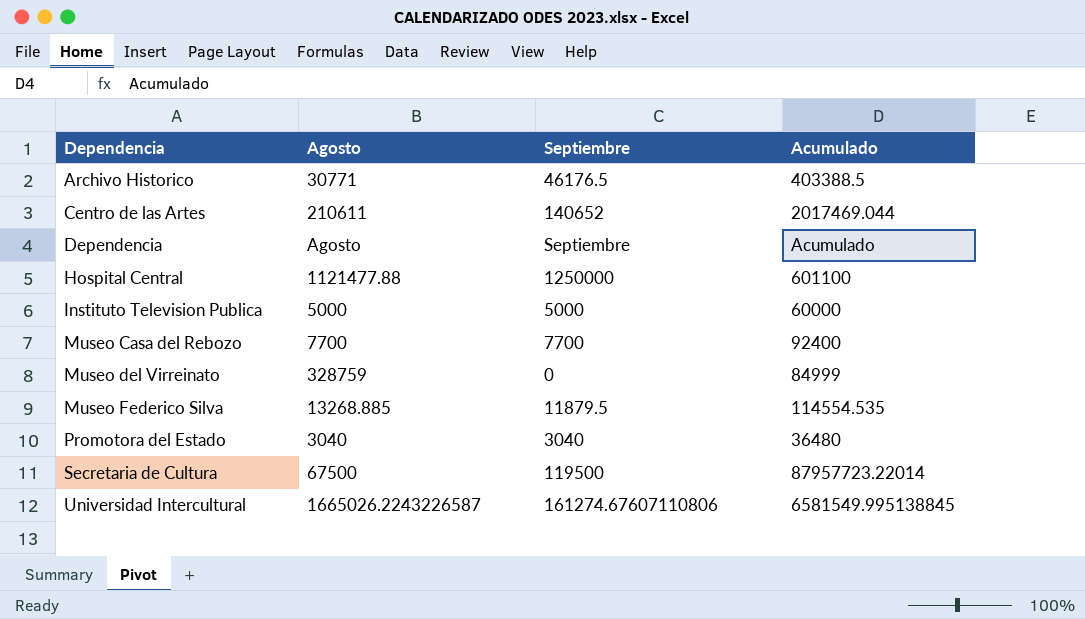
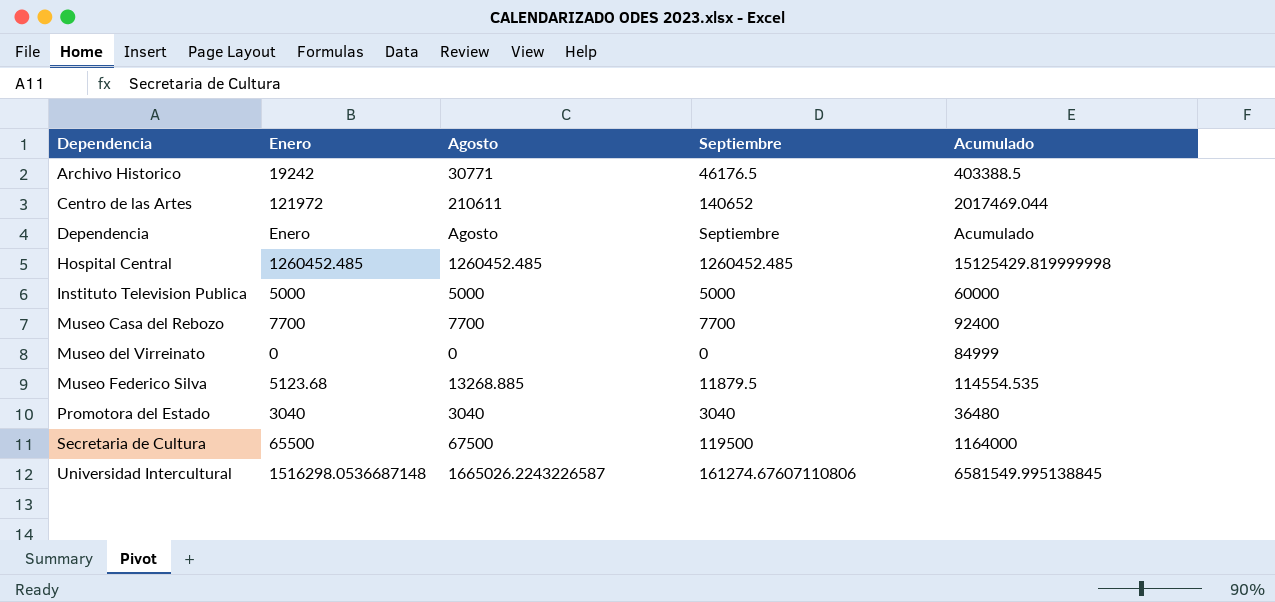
column Enero | position: none -> 2
Hospital Central | Agosto: 1121477.88 -> 1260452.485
Hospital Central | Septiembre: 1250000 -> 1260452.485
Hospital Central | Acumulado: 601100 -> 15125429.819999998
Museo del Virreinato | Agosto: 328759 -> 0
Secretaria de Cultura | Acumulado: 87957723.22014 -> 1164000

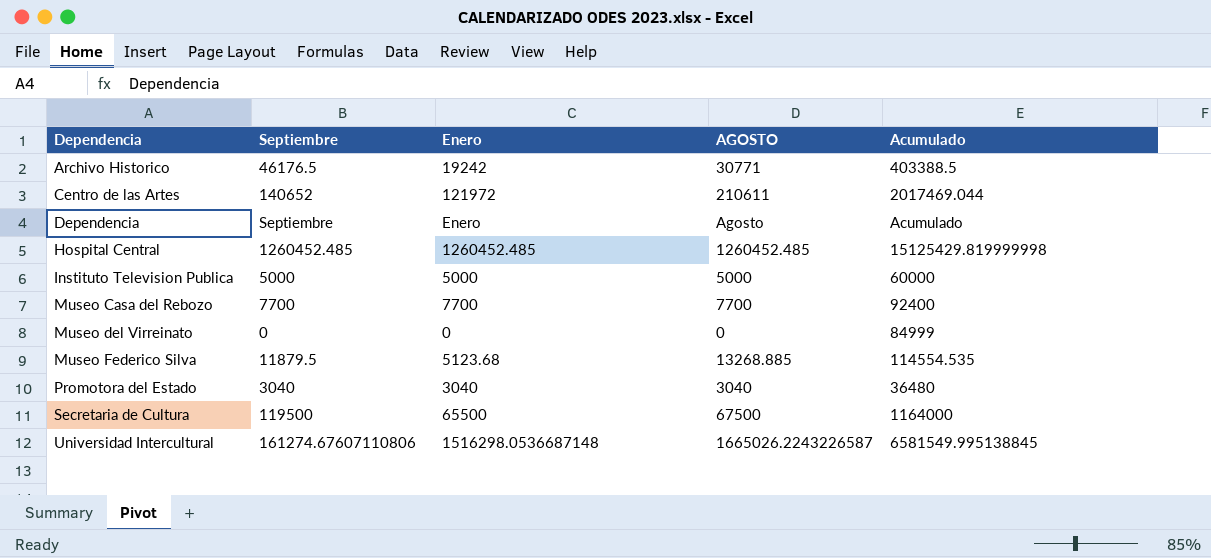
column Septiembre | position: 4 -> 2
column name: Agosto -> AGOSTO

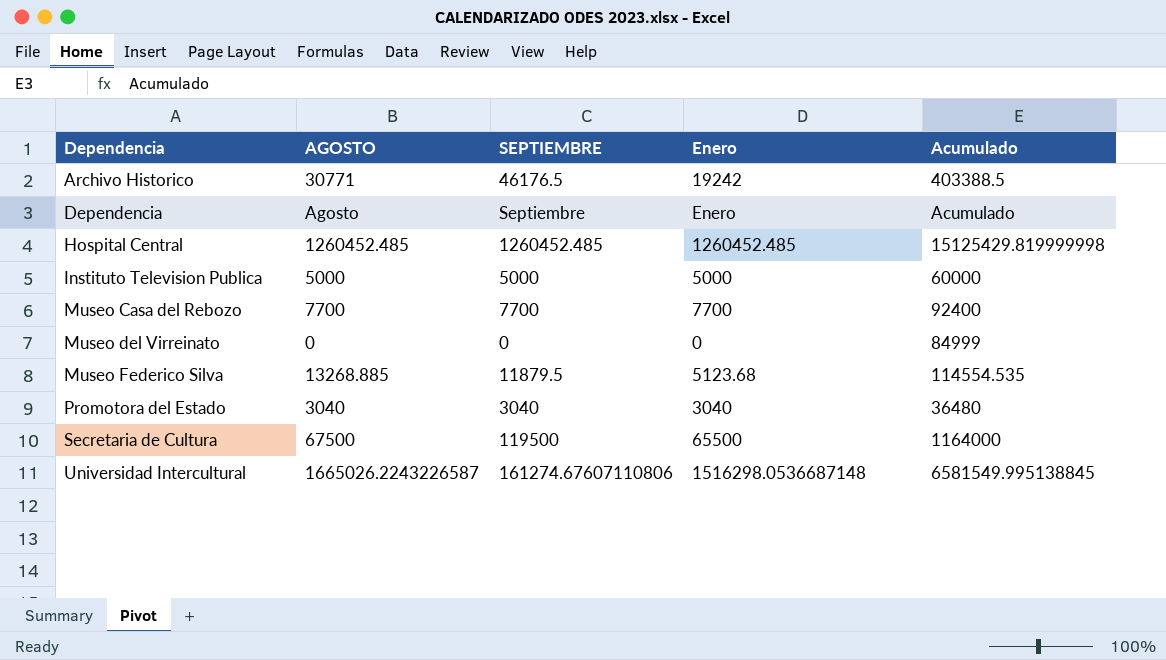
column AGOSTO | position: 4 -> 2
column name: Septiembre -> SEPTIEMBRE
row Centro de las Artes: 140652 | 121972 | 210611 | 2017469.044 -> none

